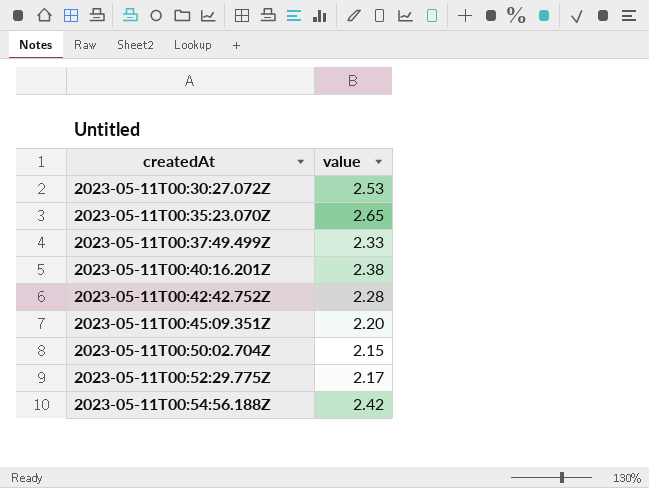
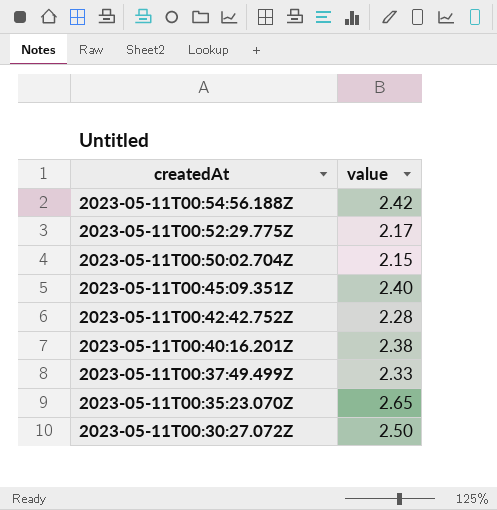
row order: createdAt ascending -> createdAt descending
2023-05-11T00:45:09.351Z | value: 2.20 -> 2.40
2023-05-11T00:30:27.072Z | value: 2.53 -> 2.50

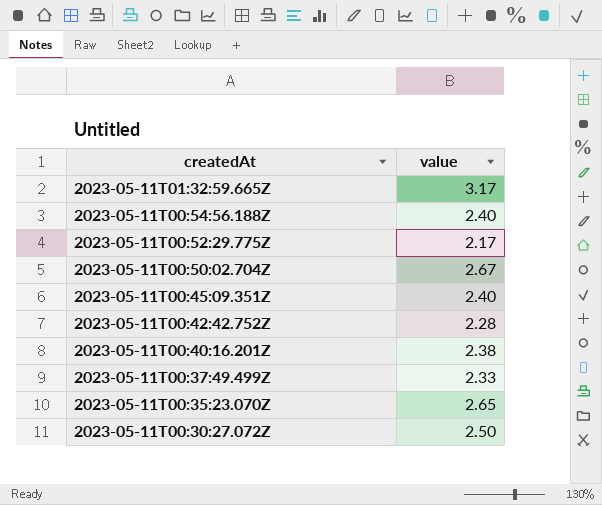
row 2023-05-11T01:32:59.665Z: none -> 3.17
2023-05-11T00:54:56.188Z | value: 2.42 -> 2.40
2023-05-11T00:50:02.704Z | value: 2.15 -> 2.67

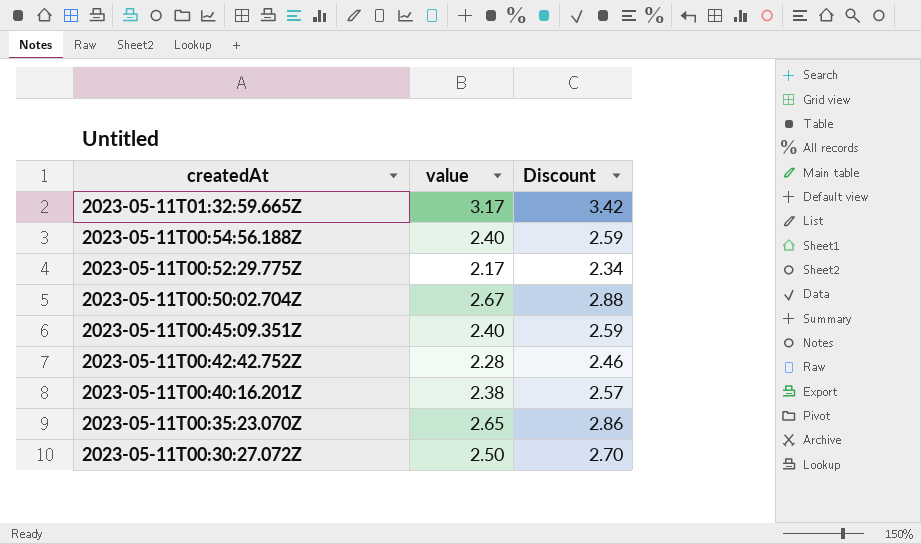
column Discount | formula: none -> [value] * 1.08
row 2023-05-11T00:37:49.499Z: 2.33 -> none

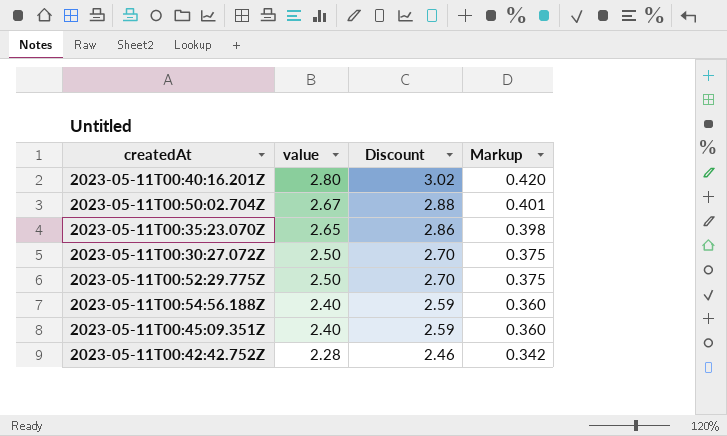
row order: createdAt descending -> value descending
column Markup | formula: none -> [value] * 0.15
row 2023-05-11T01:32:59.665Z: 3.17 | 3.42 -> none
2023-05-11T00:40:16.201Z | value: 2.38 -> 2.80
2023-05-11T00:40:16.201Z | Discount: 2.57 -> 3.02
2023-05-11T00:52:29.775Z | value: 2.17 -> 2.50
2023-05-11T00:52:29.775Z | Discount: 2.34 -> 2.70

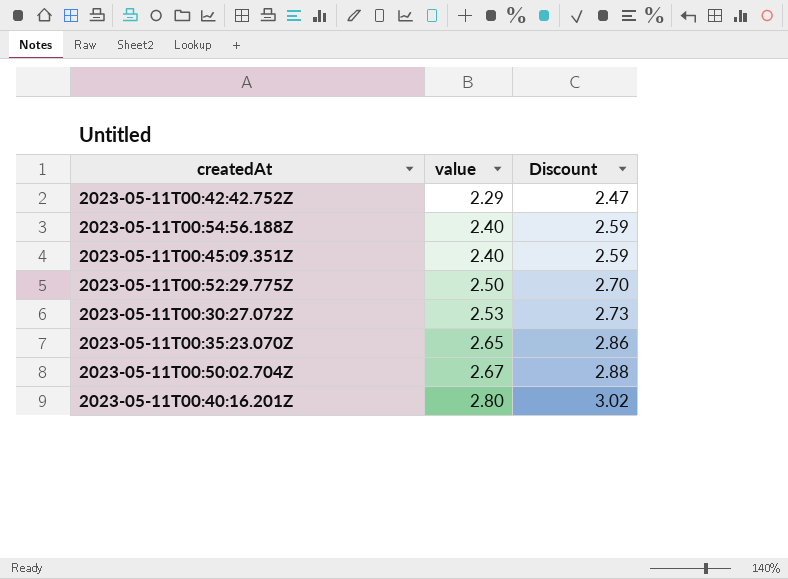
row order: value descending -> value ascending
column Markup | formula: [value] * 0.15 -> none
2023-05-11T00:42:42.752Z | value: 2.28 -> 2.29
2023-05-11T00:42:42.752Z | Discount: 2.46 -> 2.47
2023-05-11T00:30:27.072Z | value: 2.50 -> 2.53
2023-05-11T00:30:27.072Z | Discount: 2.70 -> 2.73

